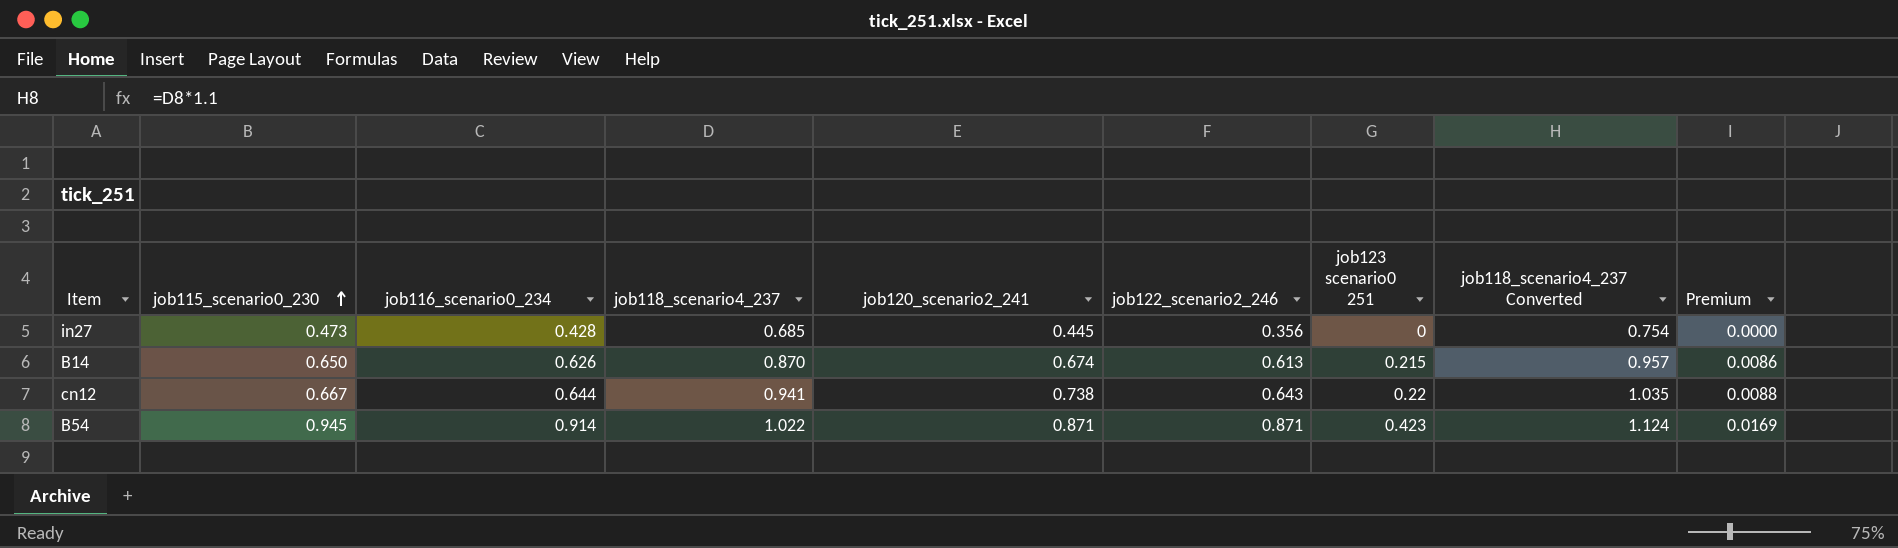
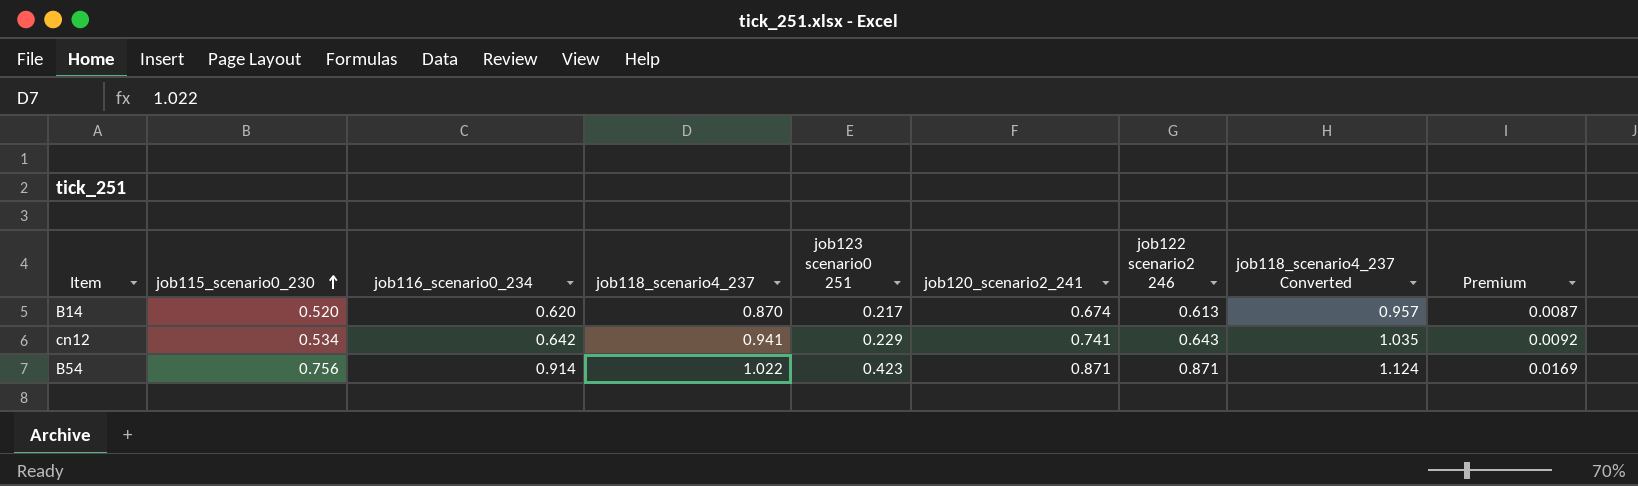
column job123 scenario0 251 | position: 7 -> 5
column name: job122_scenario2_246 -> job122 scenario2 246
row in27: 0.473 | 0.428 | 0.685 | 0.445 | 0.356 | 0 | 0.754 | 0.0000 -> none
B14 | job115_scenario0_230: 0.650 -> 0.520
B14 | job116_scenario0_234: 0.626 -> 0.620
B14 | job123 scenario0 251: 0.215 -> 0.217
B14 | Premium: 0.0086 -> 0.0087
cn12 | job115_scenario0_230: 0.667 -> 0.534
cn12 | job116_scenario0_234: 0.644 -> 0.642
cn12 | job123 scenario0 251: 0.22 -> 0.229
cn12 | job120_scenario2_241: 0.738 -> 0.741
cn12 | Premium: 0.0088 -> 0.0092
B54 | job115_scenario0_230: 0.945 -> 0.756

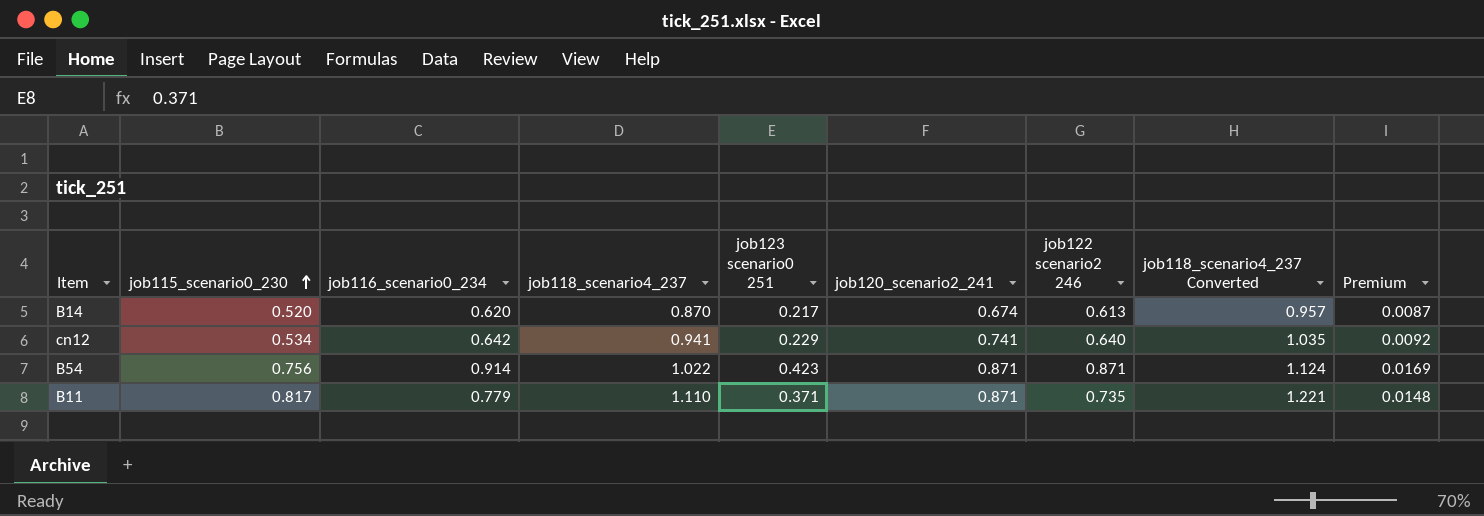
cn12 | job122 scenario2 246: 0.643 -> 0.640
row B11: none -> 0.817 | 0.779 | 1.110 | 0.371 | 0.871 | 0.735 | 1.221 | 0.0148

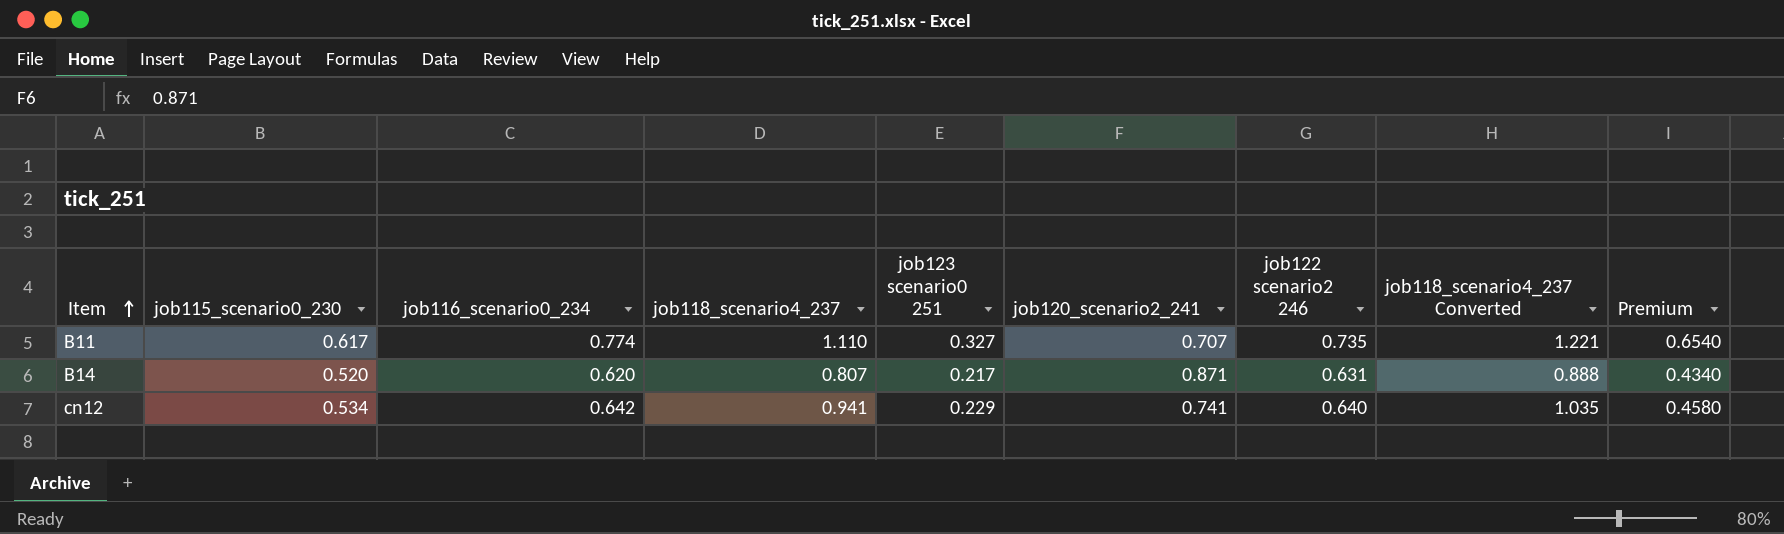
row order: job115_scenario0_230 ascending -> Item ascending
column Premium | formula: [job123 scenario0 251] * 0.04 -> [job123 scenario0 251] * 2
row B54: 0.756 | 0.914 | 1.022 | 0.423 | 0.871 | 0.871 | 1.124 | 0.0169 -> none
B11 | job115_scenario0_230: 0.817 -> 0.617
B11 | job116_scenario0_234: 0.779 -> 0.774
B11 | job123 scenario0 251: 0.371 -> 0.327
B11 | job120_scenario2_241: 0.871 -> 0.707
B14 | job118_scenario4_237: 0.870 -> 0.807
B14 | job120_scenario2_241: 0.674 -> 0.871
B14 | job122 scenario2 246: 0.613 -> 0.631
B14 | job118_scenario4_237 Converted: 0.957 -> 0.888

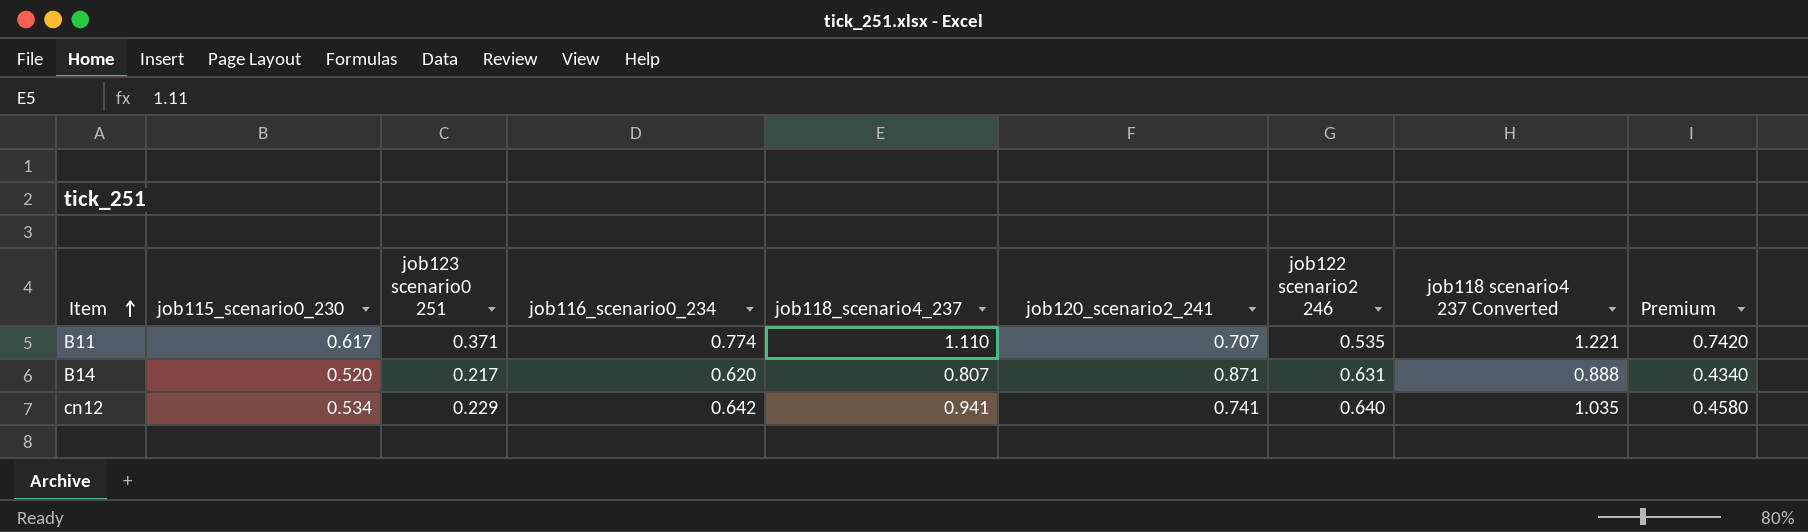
column job123 scenario0 251 | position: 5 -> 3
column name: job118_scenario4_237 Converted -> job118 scenario4 237 Converted
B11 | job123 scenario0 251: 0.327 -> 0.371
B11 | job122 scenario2 246: 0.735 -> 0.535
B11 | Premium: 0.6540 -> 0.7420

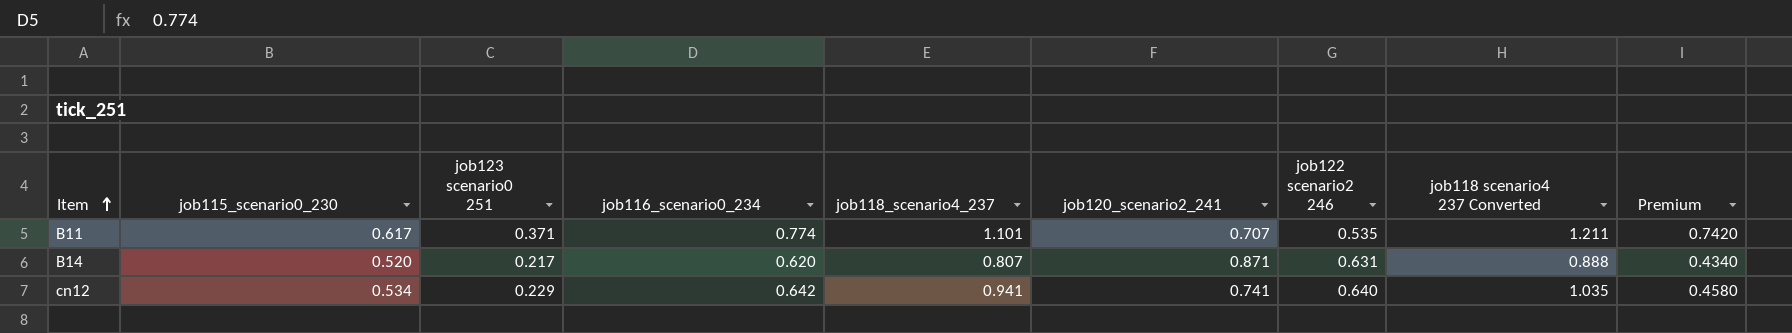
B11 | job118_scenario4_237: 1.110 -> 1.101
B11 | job118 scenario4 237 Converted: 1.221 -> 1.211

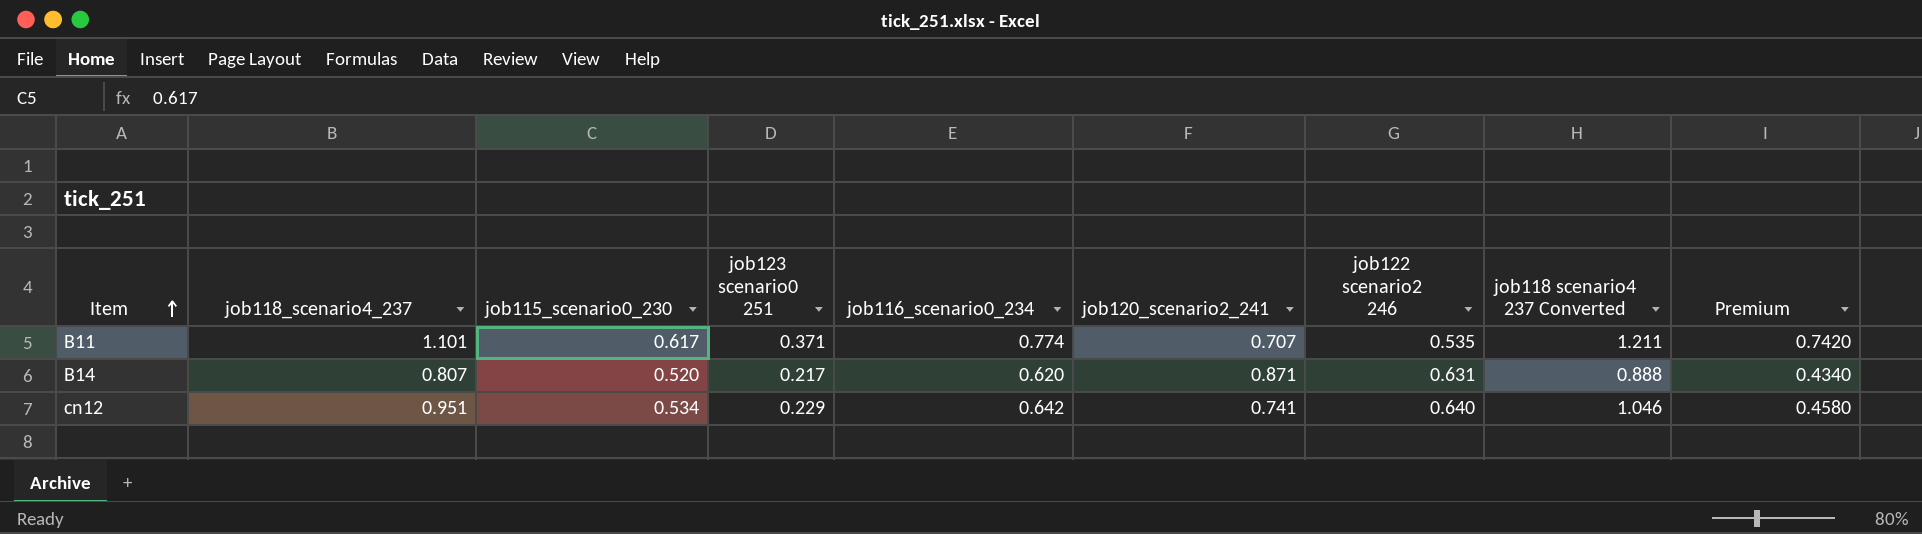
column job118_scenario4_237 | position: 5 -> 2
cn12 | job118_scenario4_237: 0.941 -> 0.951
cn12 | job118 scenario4 237 Converted: 1.035 -> 1.046

